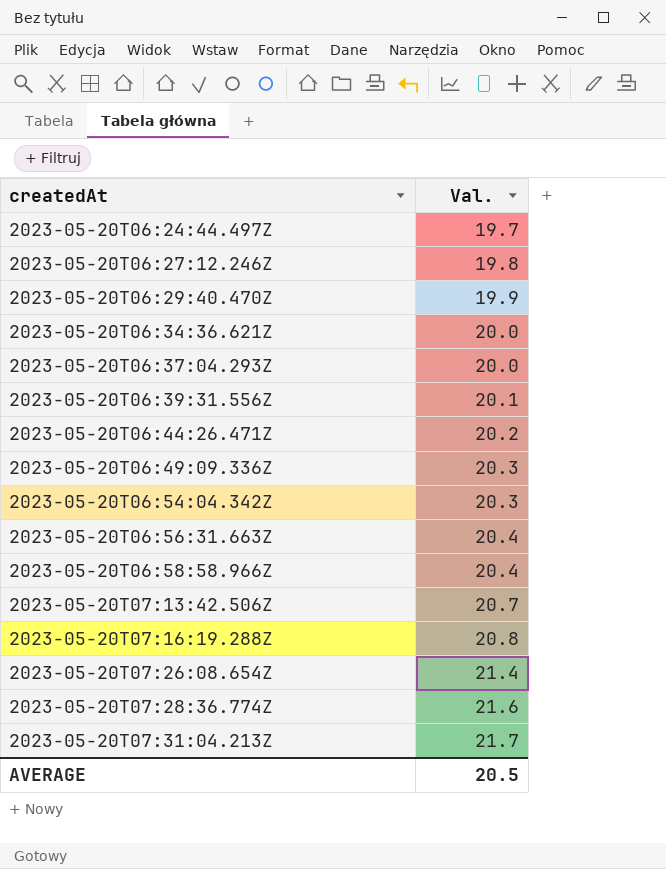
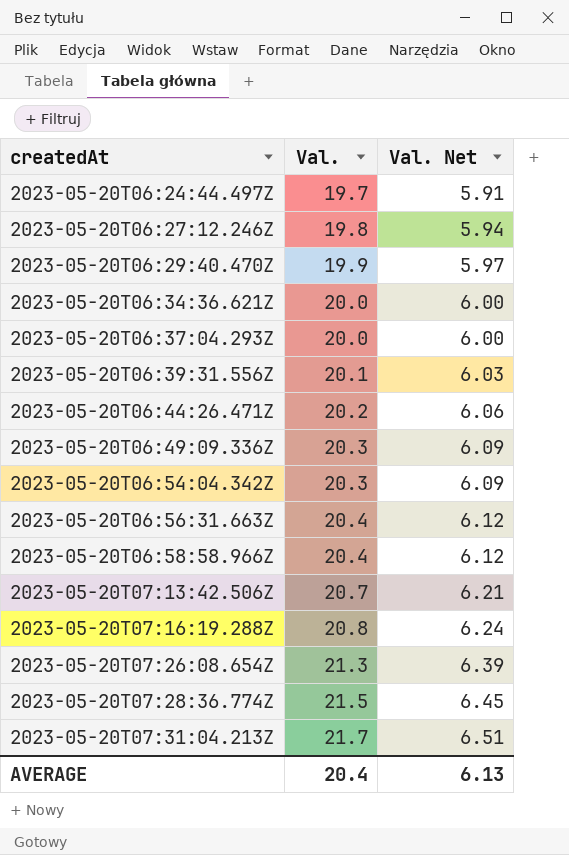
column Val. Net | formula: none -> [Val.] * 0.3
2023-05-20T07:26:08.654Z | Val.: 21.4 -> 21.3
2023-05-20T07:28:36.774Z | Val.: 21.6 -> 21.5
AVERAGE | Val.: 20.5 -> 20.4

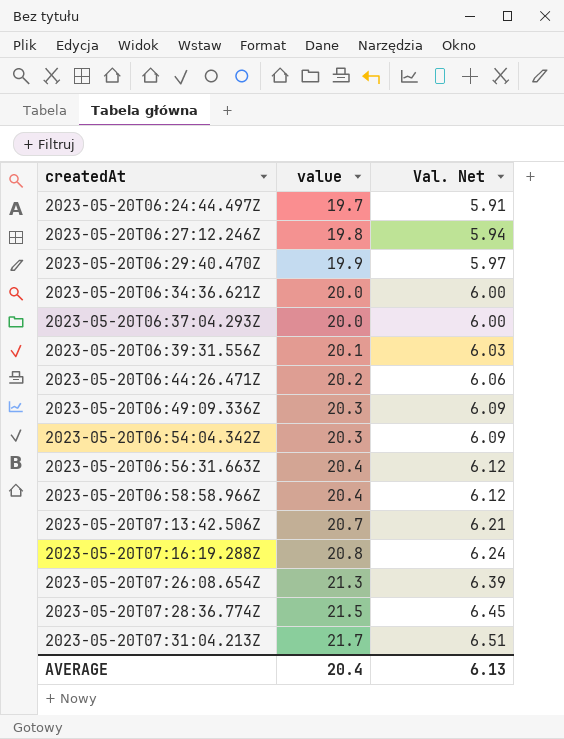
column name: Val. -> value

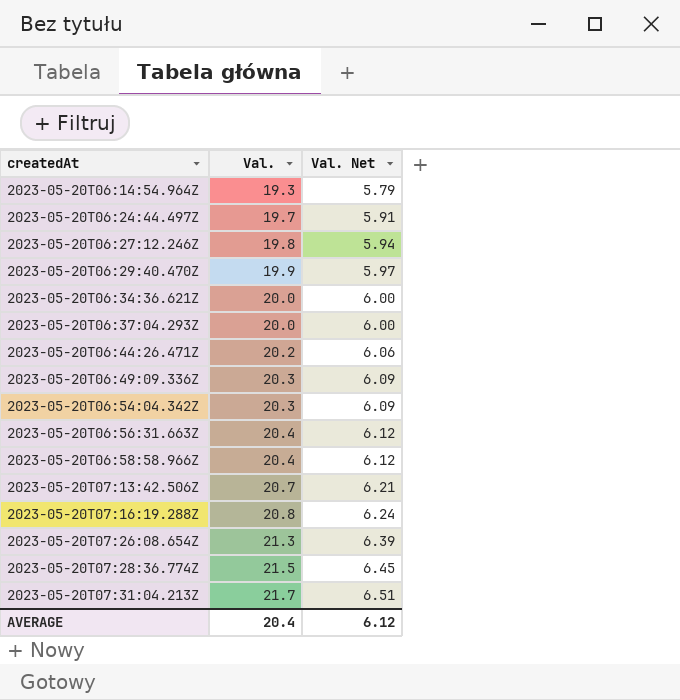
column name: value -> Val.
row 2023-05-20T06:39:31.556Z: 20.1 | 6.03 -> none
row 2023-05-20T06:14:54.964Z: none -> 19.3 | 5.79
AVERAGE | Val. Net: 6.13 -> 6.12

